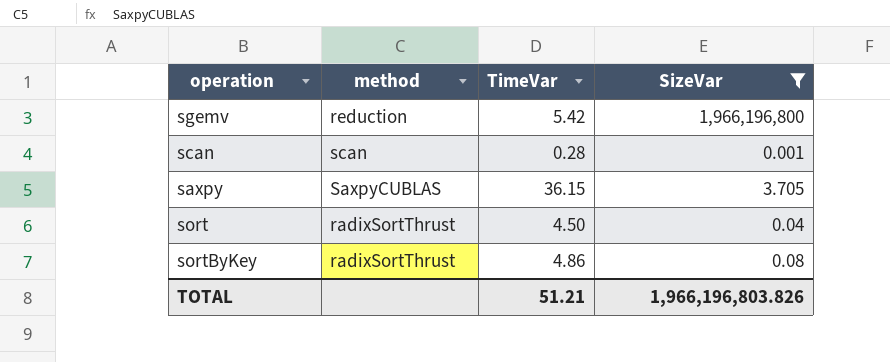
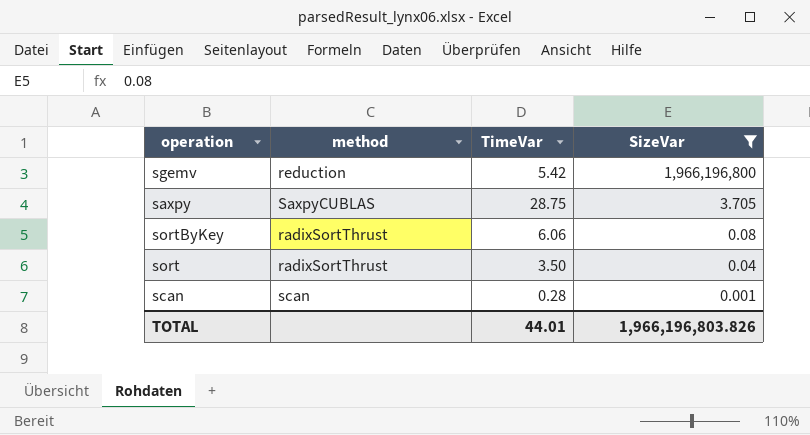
row order: none -> SizeVar descending
saxpy | TimeVar: 36.15 -> 28.75
sortByKey | TimeVar: 4.86 -> 6.06
sort | TimeVar: 4.50 -> 3.50
TOTAL | TimeVar: 51.21 -> 44.01

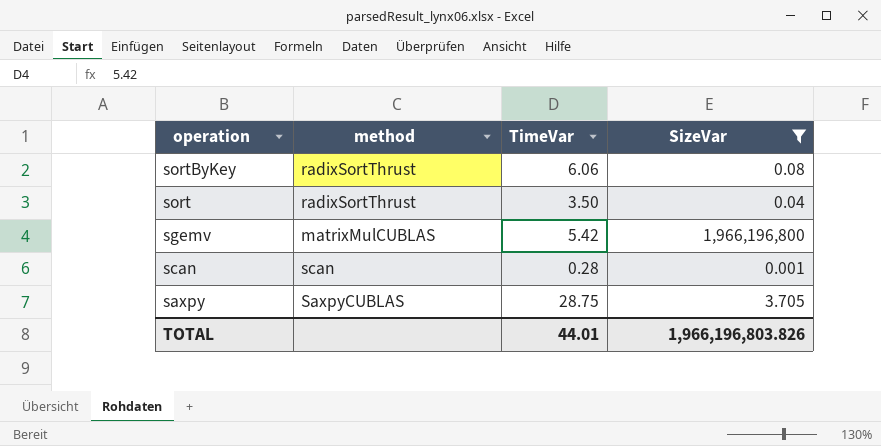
row order: SizeVar descending -> operation descending
sgemv | method: reduction -> matrixMulCUBLAS

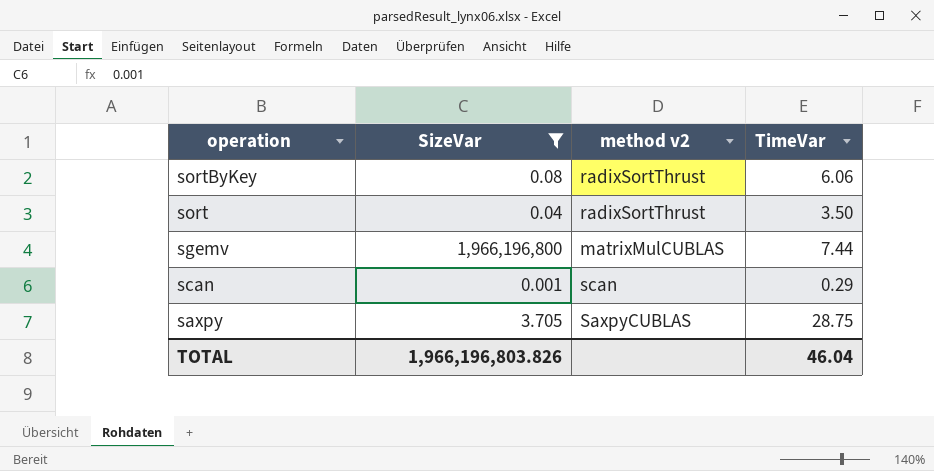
column SizeVar | position: 4 -> 2
column name: method -> method v2
sgemv | TimeVar: 5.42 -> 7.44
scan | TimeVar: 0.28 -> 0.29
TOTAL | TimeVar: 44.01 -> 46.04

